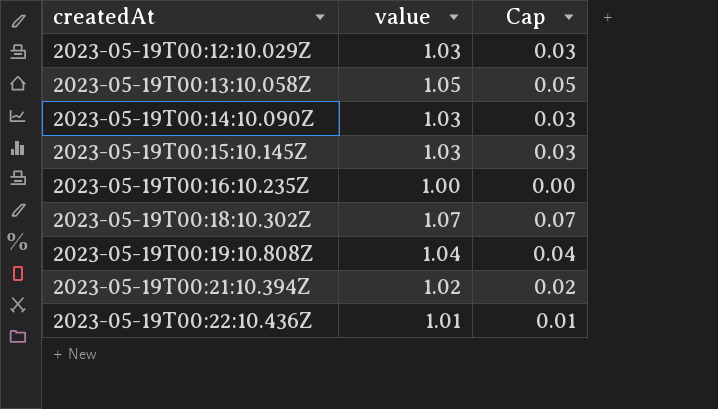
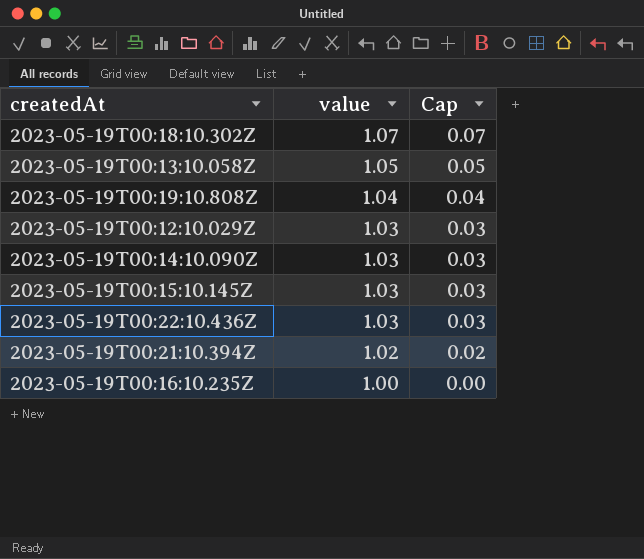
row order: createdAt ascending -> value descending
2023-05-19T00:22:10.436Z | value: 1.01 -> 1.03
2023-05-19T00:22:10.436Z | Cap: 0.01 -> 0.03

